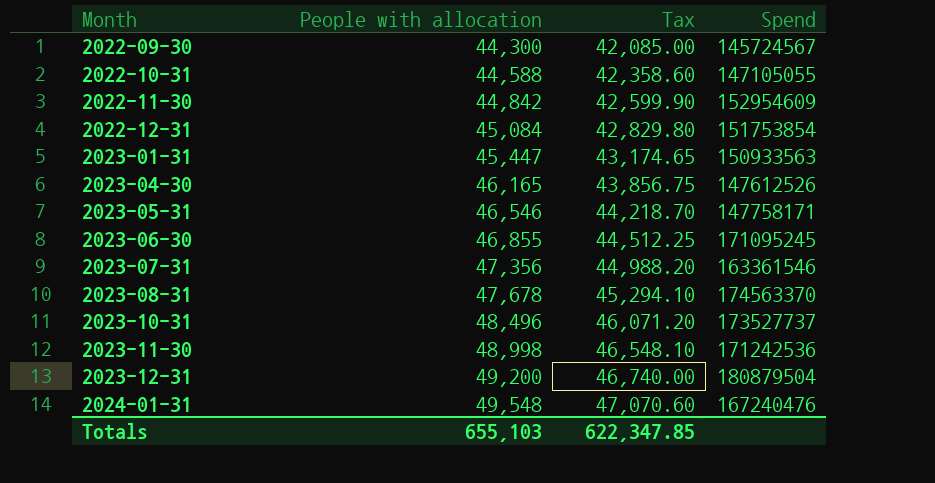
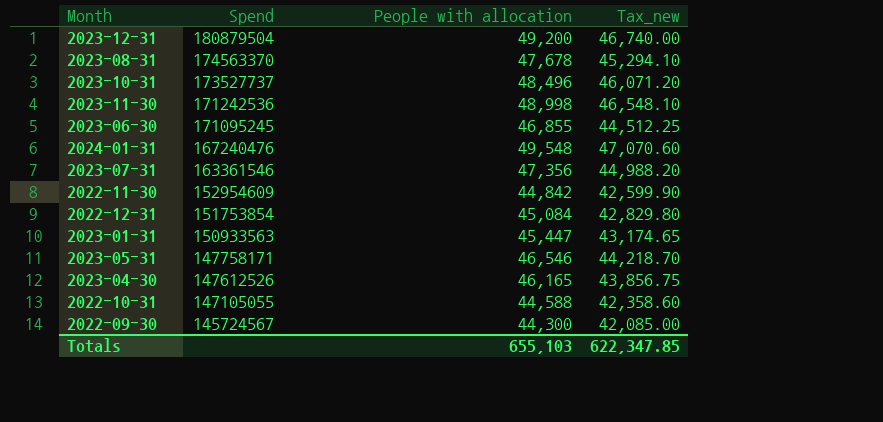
row order: Month ascending -> Spend descending
column Spend | position: 4 -> 2
column name: Tax -> Tax_new

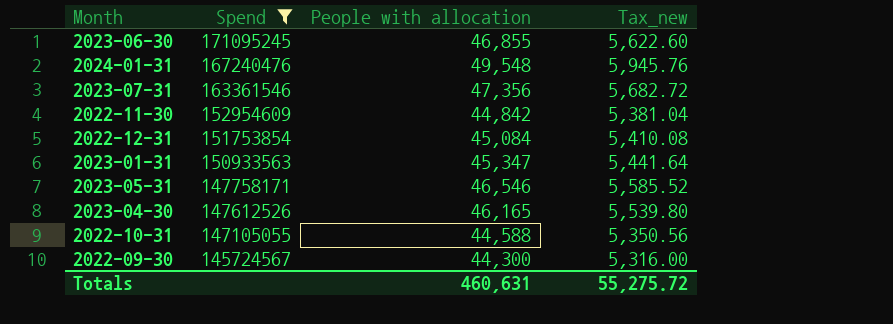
filter: none -> Spend <= 171095245
column Tax_new | formula: [People with allocation] * 0.95 -> [People with allocation] * 0.12
2023-01-31 | People with allocation: 45,447 -> 45,347
Totals | People with allocation: 655,103 -> 460,631
Totals | Tax_new: 622,347.85 -> 55,275.72

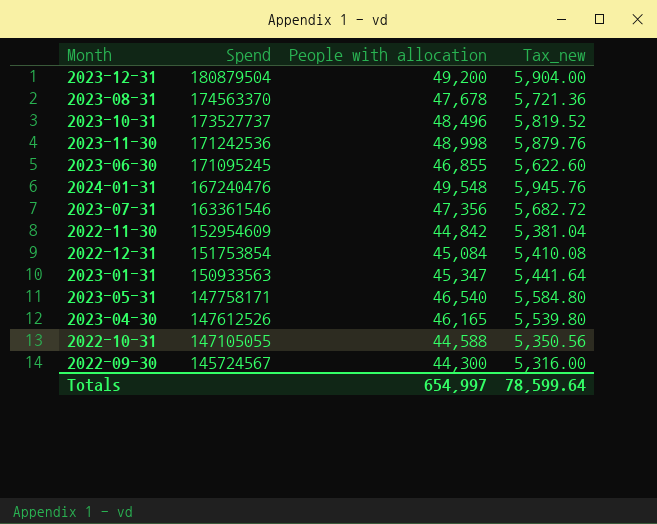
filter: Spend <= 171095245 -> none
2023-05-31 | People with allocation: 46,546 -> 46,540
2023-05-31 | Tax_new: 5,585.52 -> 5,584.80
Totals | People with allocation: 460,631 -> 654,997
Totals | Tax_new: 55,275.72 -> 78,599.64

